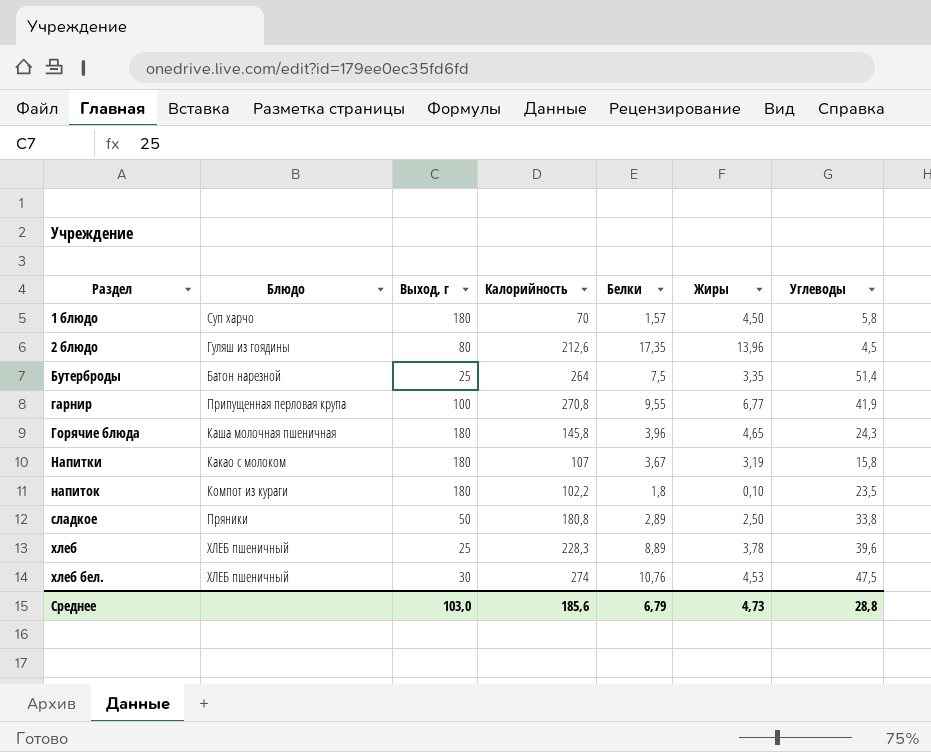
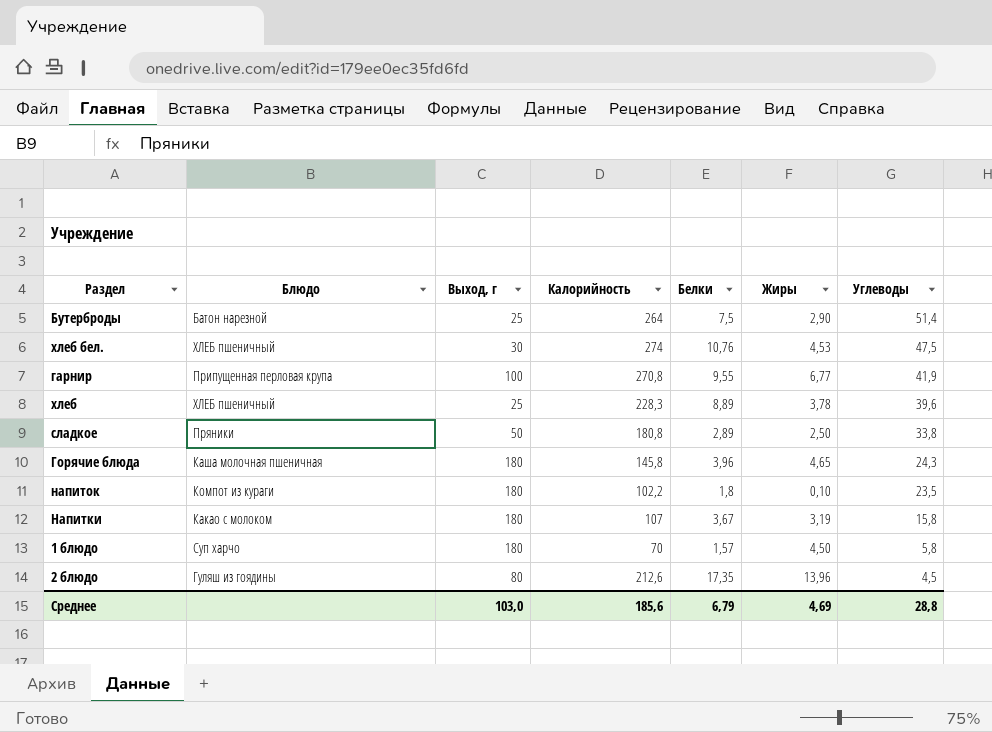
row order: Раздел ascending -> Углеводы descending
Бутерброды | Жиры: 3,35 -> 2,90
Среднее | Жиры: 4,73 -> 4,69

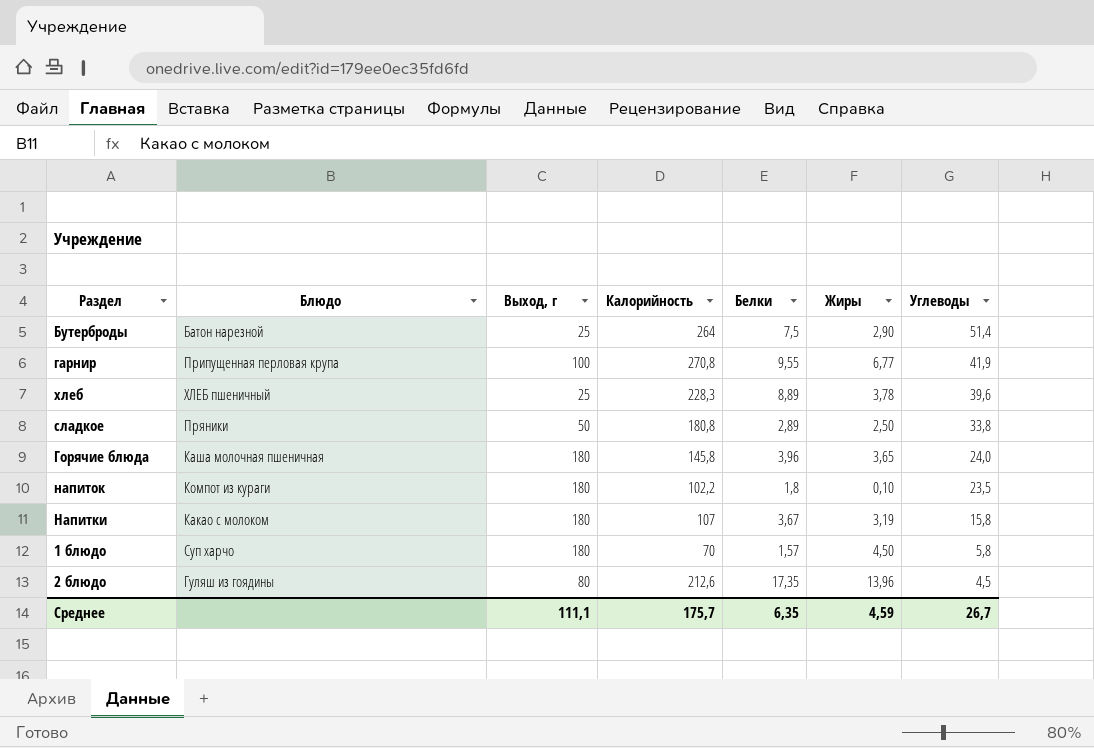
row хлеб бел.: ХЛЕБ пшеничный | 30 | 274 | 10,76 | 4,53 | 47,5 -> none
Горячие блюда | Жиры: 4,65 -> 3,65
Горячие блюда | Углеводы: 24,3 -> 24,0
Среднее | Выход, г: 103,0 -> 111,1
Среднее | Калорийность: 185,6 -> 175,7
Среднее | Белки: 6,79 -> 6,35
Среднее | Жиры: 4,69 -> 4,59
Среднее | Углеводы: 28,8 -> 26,7

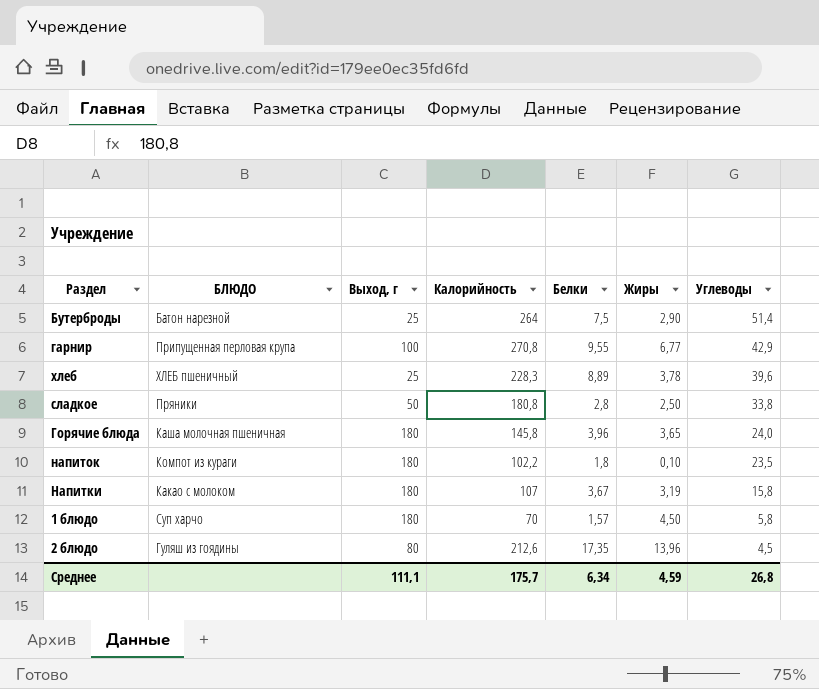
column name: Блюдо -> БЛЮДО
гарнир | Углеводы: 41,9 -> 42,9
сладкое | Белки: 2,89 -> 2,8
Среднее | Белки: 6,35 -> 6,34
Среднее | Углеводы: 26,7 -> 26,8

